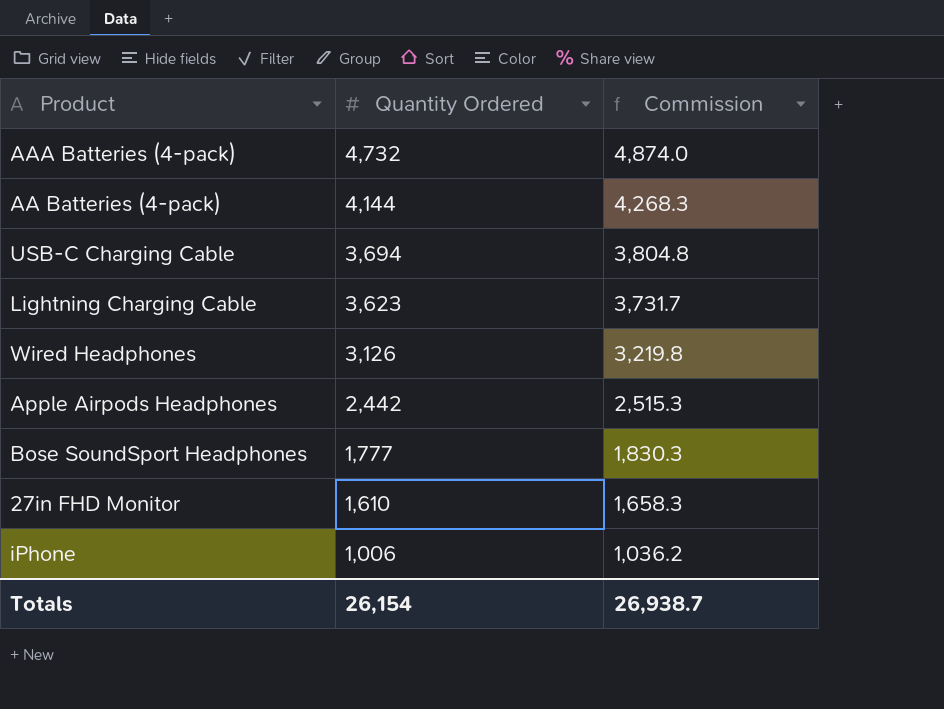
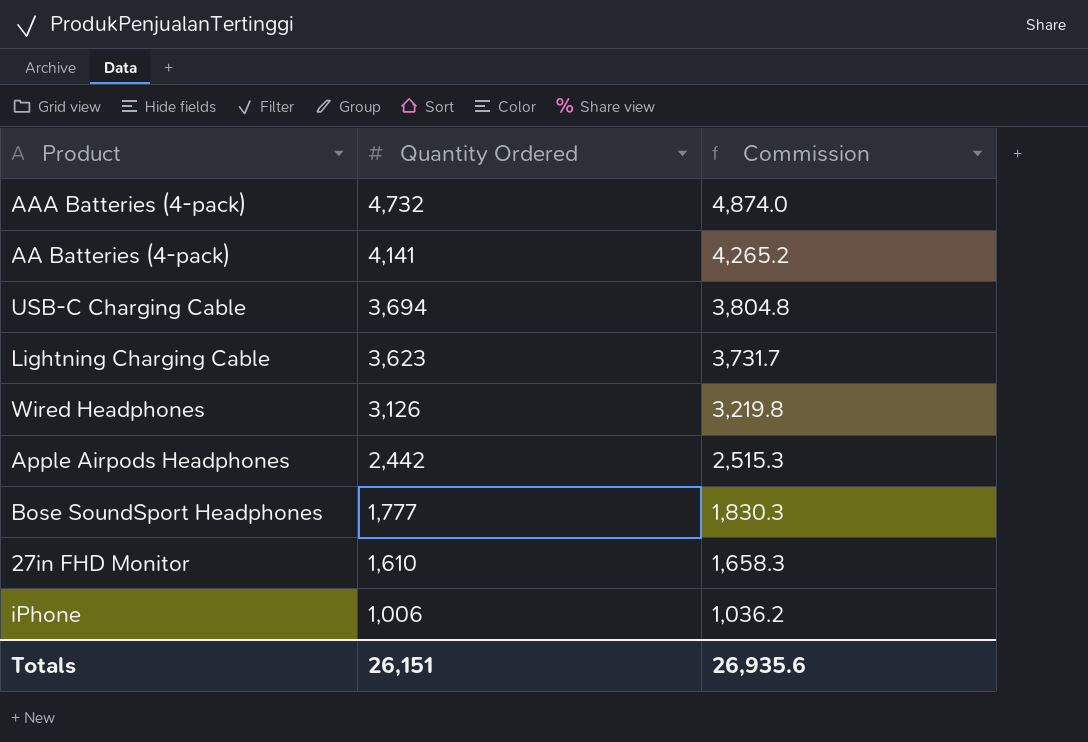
AA Batteries (4-pack) | Quantity Ordered: 4,144 -> 4,141
AA Batteries (4-pack) | Commission: 4,268.3 -> 4,265.2
Totals | Quantity Ordered: 26,154 -> 26,151
Totals | Commission: 26,938.7 -> 26,935.6

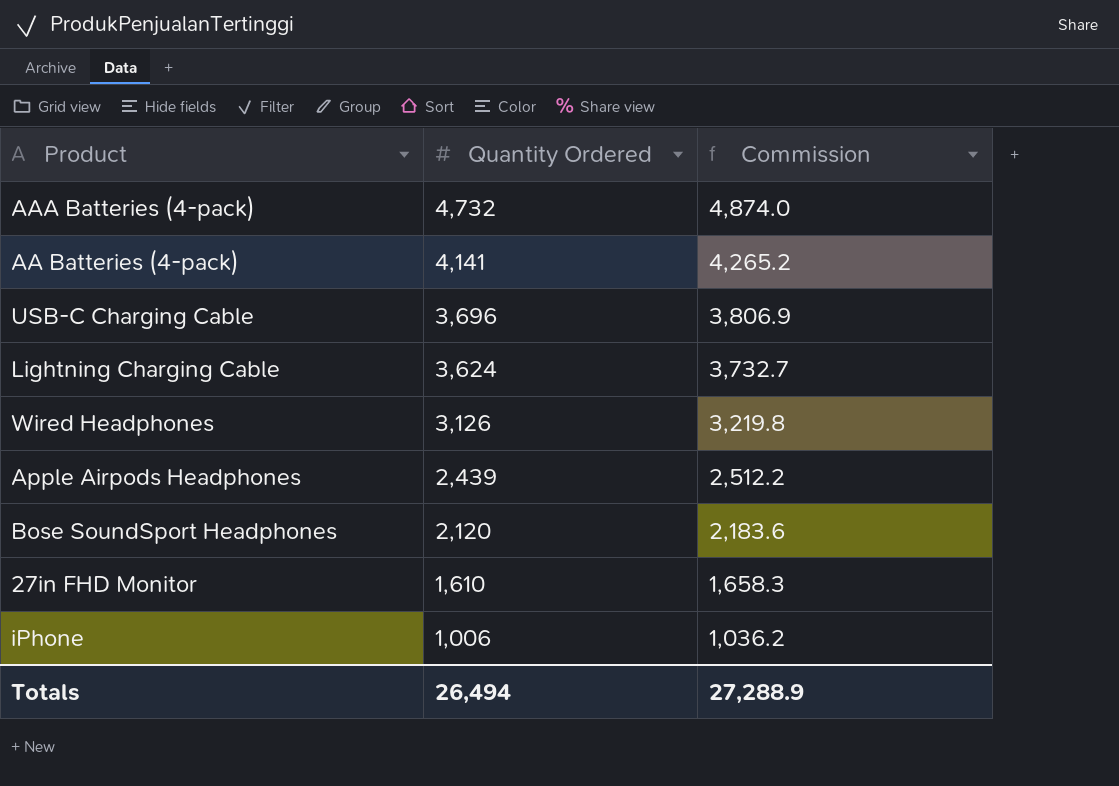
USB-C Charging Cable | Quantity Ordered: 3,694 -> 3,696
USB-C Charging Cable | Commission: 3,804.8 -> 3,806.9
Lightning Charging Cable | Quantity Ordered: 3,623 -> 3,624
Lightning Charging Cable | Commission: 3,731.7 -> 3,732.7
Apple Airpods Headphones | Quantity Ordered: 2,442 -> 2,439
Apple Airpods Headphones | Commission: 2,515.3 -> 2,512.2
Bose SoundSport Headphones | Quantity Ordered: 1,777 -> 2,120
Bose SoundSport Headphones | Commission: 1,830.3 -> 2,183.6
Totals | Quantity Ordered: 26,151 -> 26,494
Totals | Commission: 26,935.6 -> 27,288.9

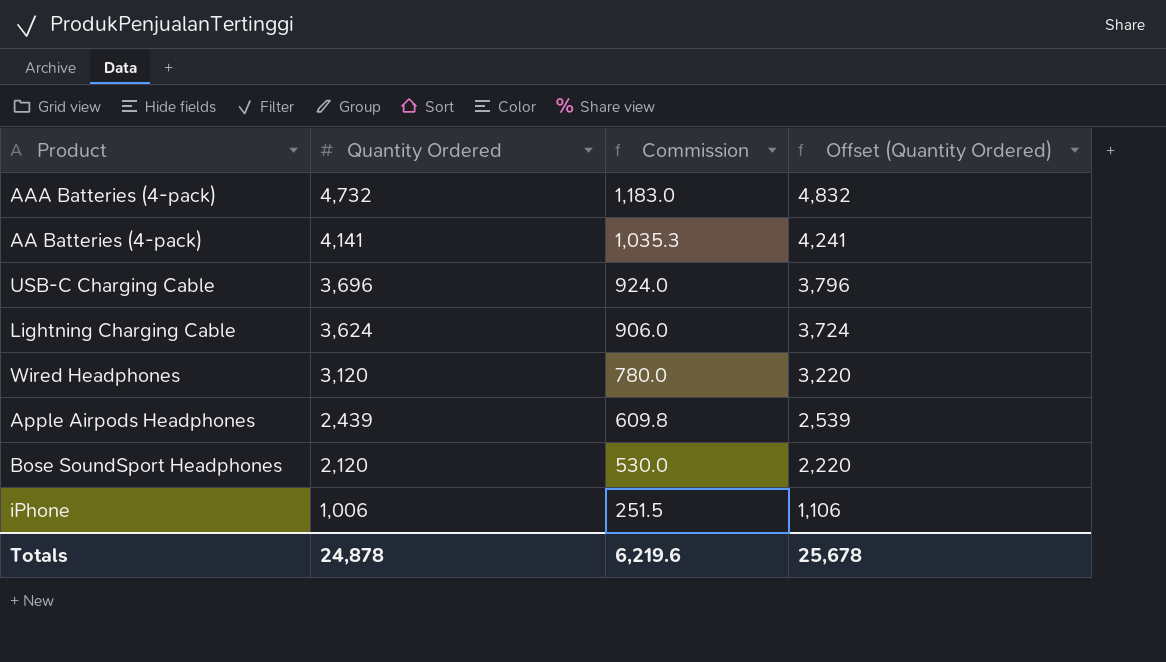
column Commission | formula: [Quantity Ordered] * 1.03 -> [Quantity Ordered] * 0.25
column Offset (Quantity Ordered) | formula: none -> [Quantity Ordered] + 100
row 27in FHD Monitor: 1,610 | 1,658.3 -> none
Wired Headphones | Quantity Ordered: 3,126 -> 3,120
Totals | Quantity Ordered: 26,494 -> 24,878
Totals | Commission: 27,288.9 -> 6,219.6

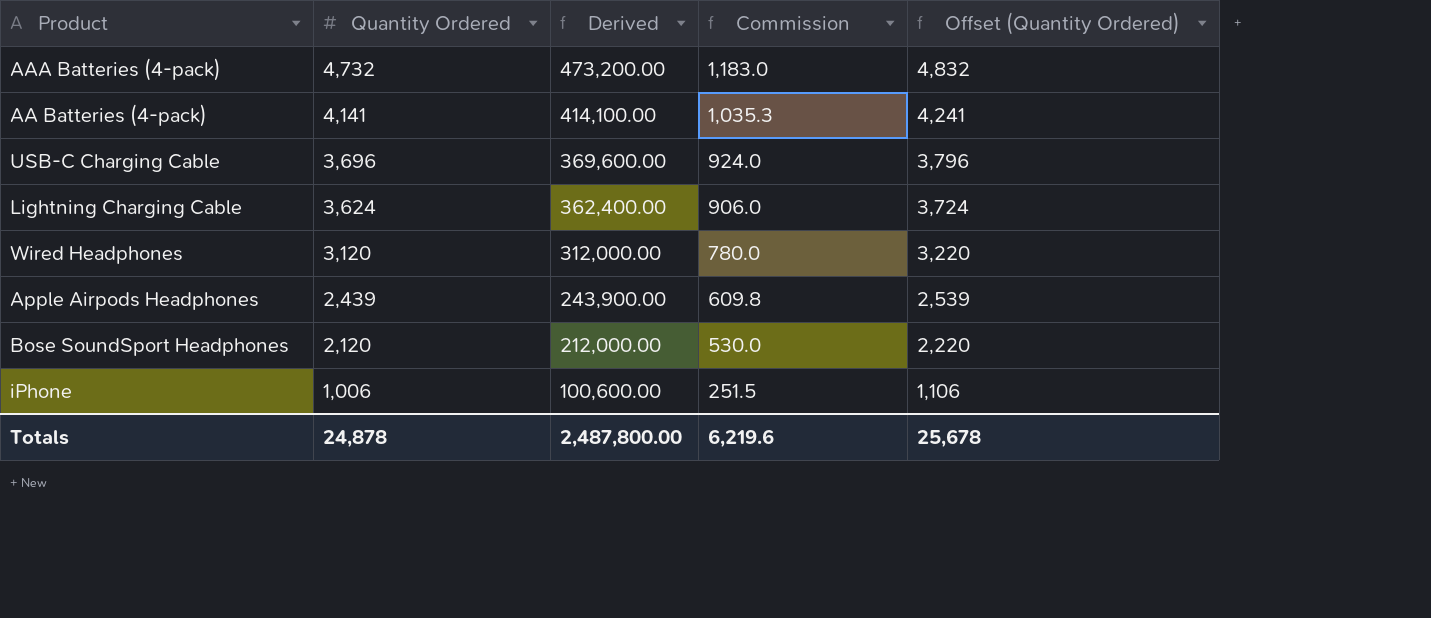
column Derived | formula: none -> [Quantity Ordered] * 100

